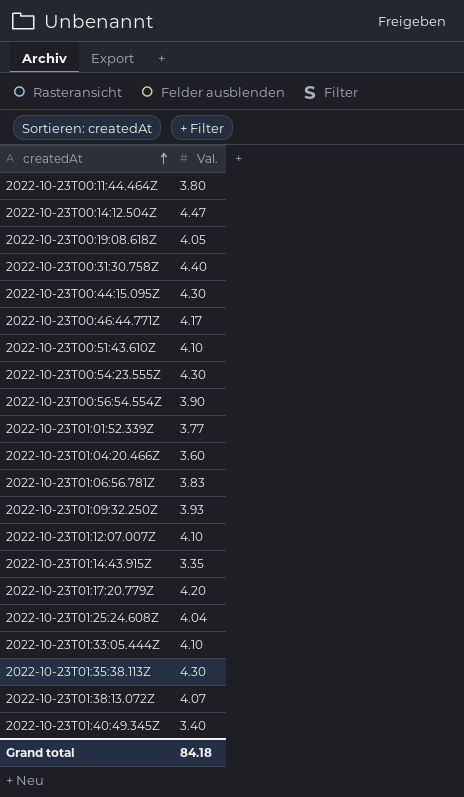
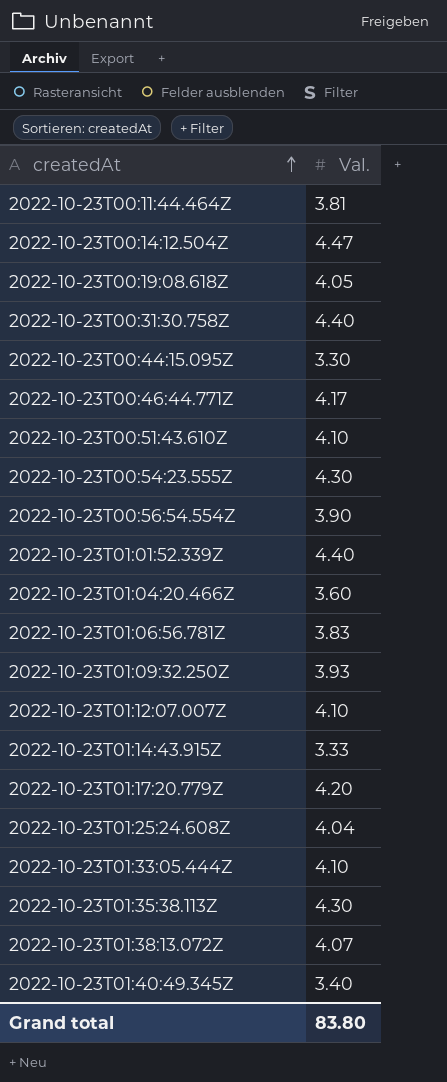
2022-10-23T00:11:44.464Z | Val.: 3.80 -> 3.81
2022-10-23T00:44:15.095Z | Val.: 4.30 -> 3.30
2022-10-23T01:01:52.339Z | Val.: 3.77 -> 4.40
2022-10-23T01:14:43.915Z | Val.: 3.35 -> 3.33
Grand total | Val.: 84.18 -> 83.80

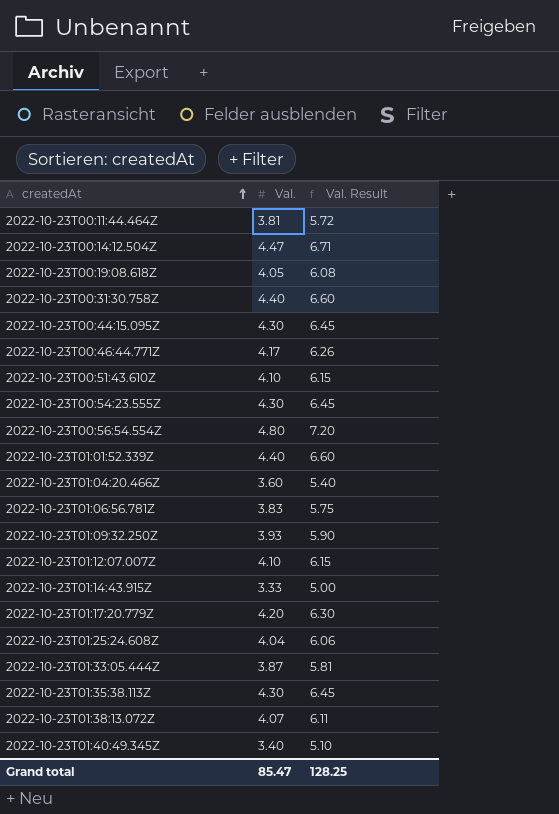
column Val. Result | formula: none -> [Val.] * 1.5
2022-10-23T00:44:15.095Z | Val.: 3.30 -> 4.30
2022-10-23T00:56:54.554Z | Val.: 3.90 -> 4.80
2022-10-23T01:33:05.444Z | Val.: 4.10 -> 3.87
Grand total | Val.: 83.80 -> 85.47

